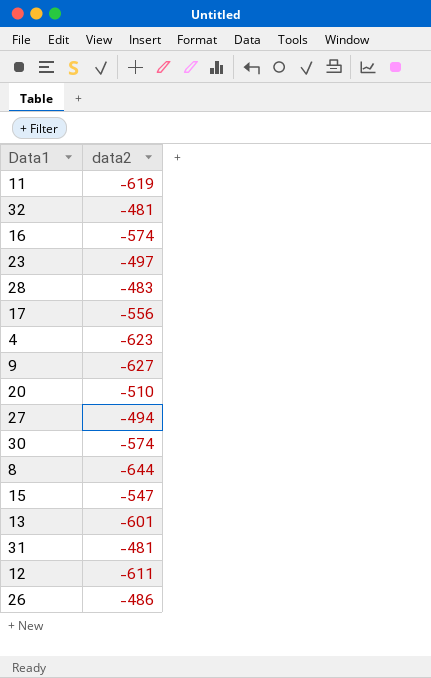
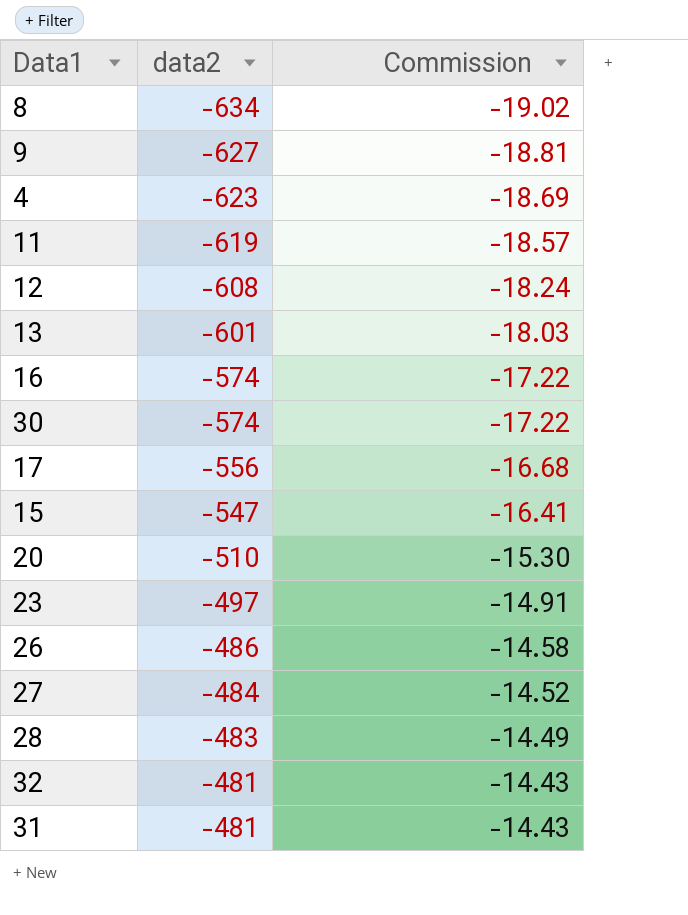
row order: none -> data2 ascending
column Commission | formula: none -> [data2] * 0.03
8 | data2: -644 -> -634
12 | data2: -611 -> -608
27 | data2: -494 -> -484

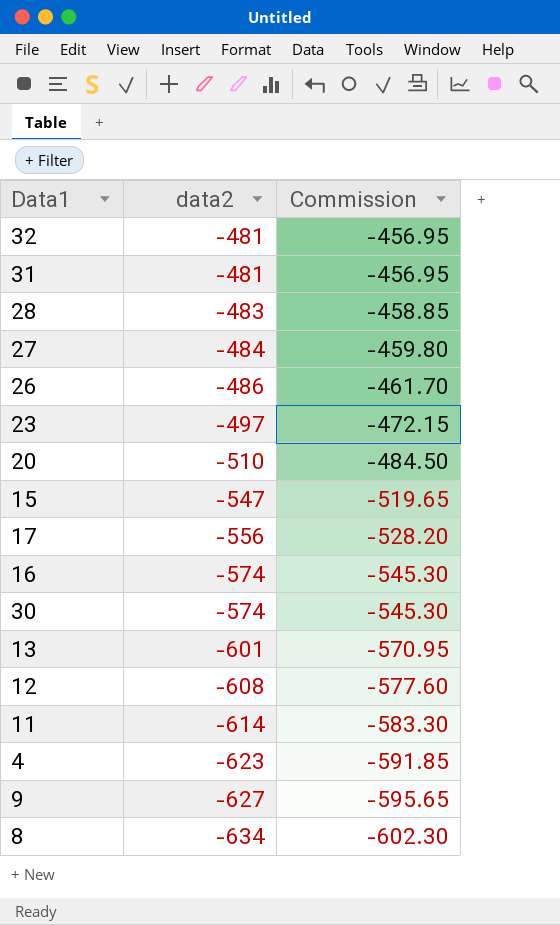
row order: data2 ascending -> data2 descending
column Commission | formula: [data2] * 0.03 -> [data2] * 0.95
11 | data2: -619 -> -614

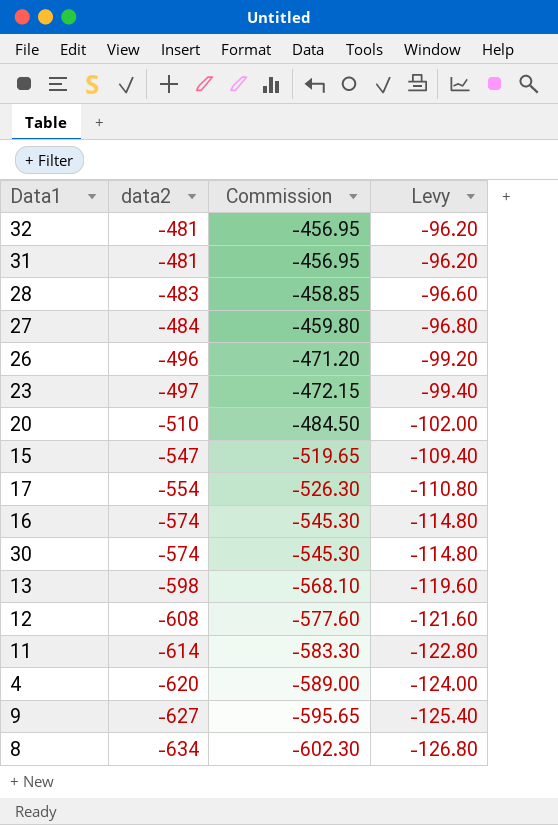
column Levy | formula: none -> [data2] * 0.2
26 | data2: -486 -> -496
26 | Commission: -461.70 -> -471.20
17 | data2: -556 -> -554
17 | Commission: -528.20 -> -526.30
13 | data2: -601 -> -598
13 | Commission: -570.95 -> -568.10
4 | data2: -623 -> -620
4 | Commission: -591.85 -> -589.00

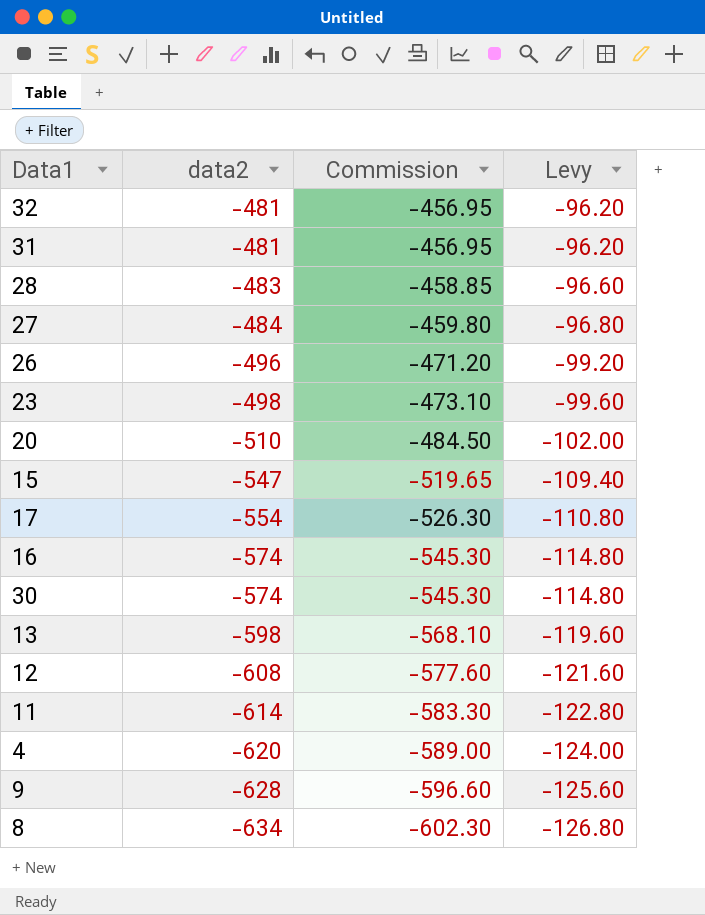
23 | data2: -497 -> -498
23 | Commission: -472.15 -> -473.10
23 | Levy: -99.40 -> -99.60
9 | data2: -627 -> -628
9 | Commission: -595.65 -> -596.60
9 | Levy: -125.40 -> -125.60

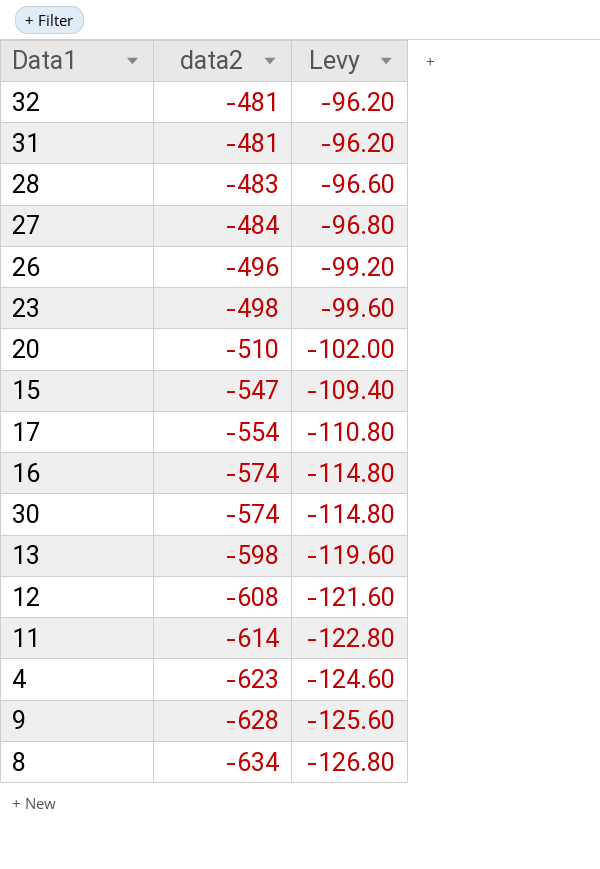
column Commission | formula: [data2] * 0.95 -> none
4 | data2: -620 -> -623
4 | Levy: -124.00 -> -124.60

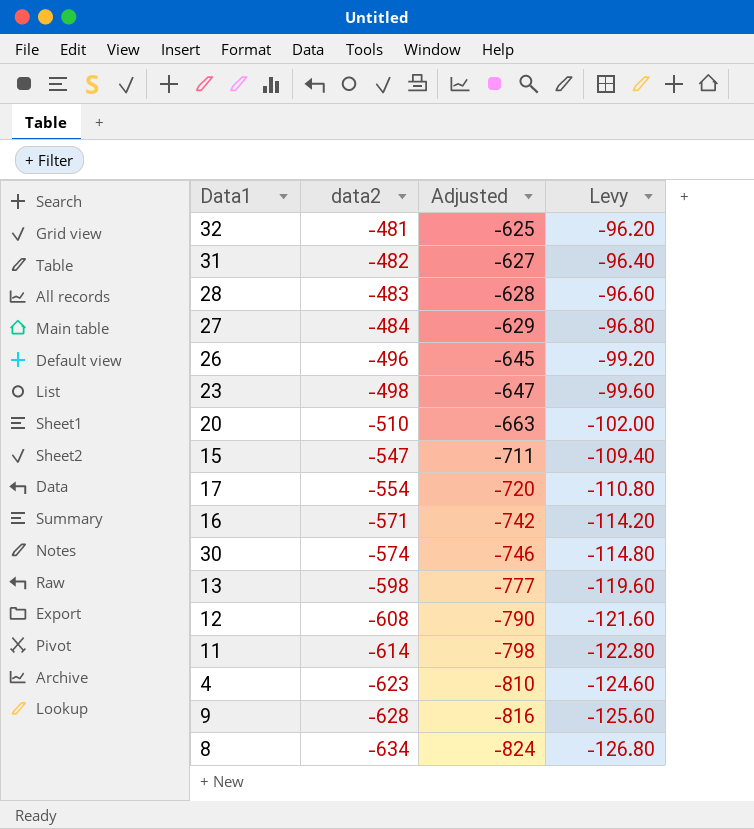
column Adjusted | formula: none -> [data2] * 1.3
31 | data2: -481 -> -482
31 | Levy: -96.20 -> -96.40
16 | data2: -574 -> -571
16 | Levy: -114.80 -> -114.20

